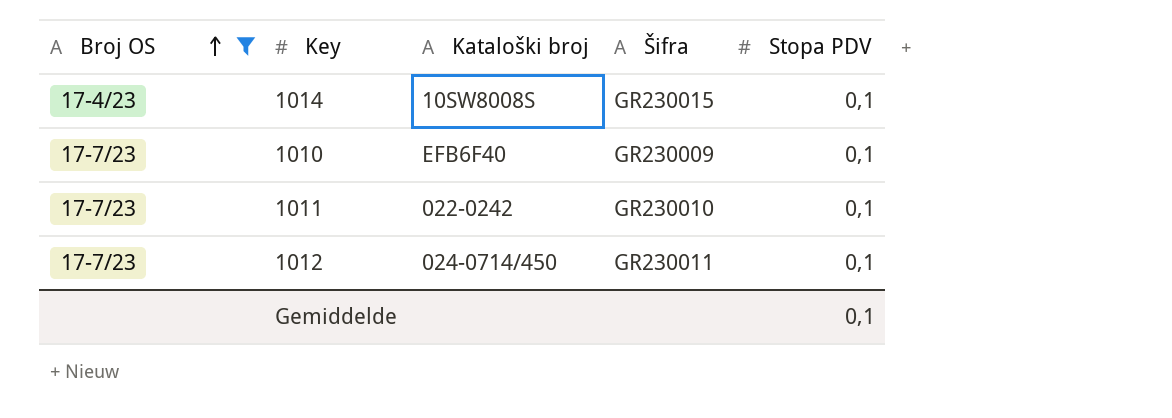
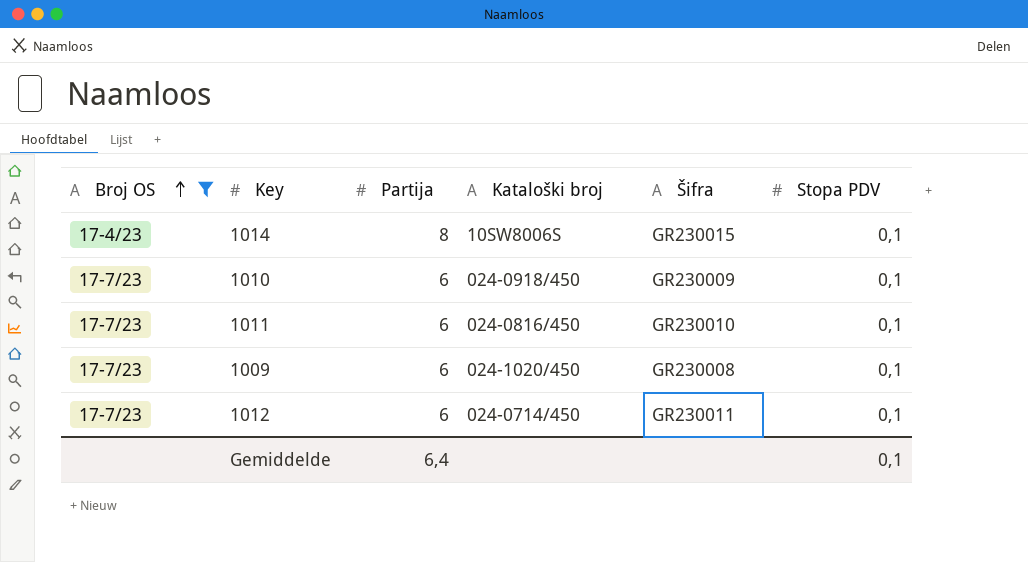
column Partija | position: none -> 3
1014 | Kataloški broj: 10SW8008S -> 10SW8006S
1010 | Kataloški broj: EFB6F40 -> 024-0918/450
1011 | Kataloški broj: 022-0242 -> 024-0816/450
row 1009: none -> 17-7/23 | 6 | 024-1020/450 | GR230008 | 0,1

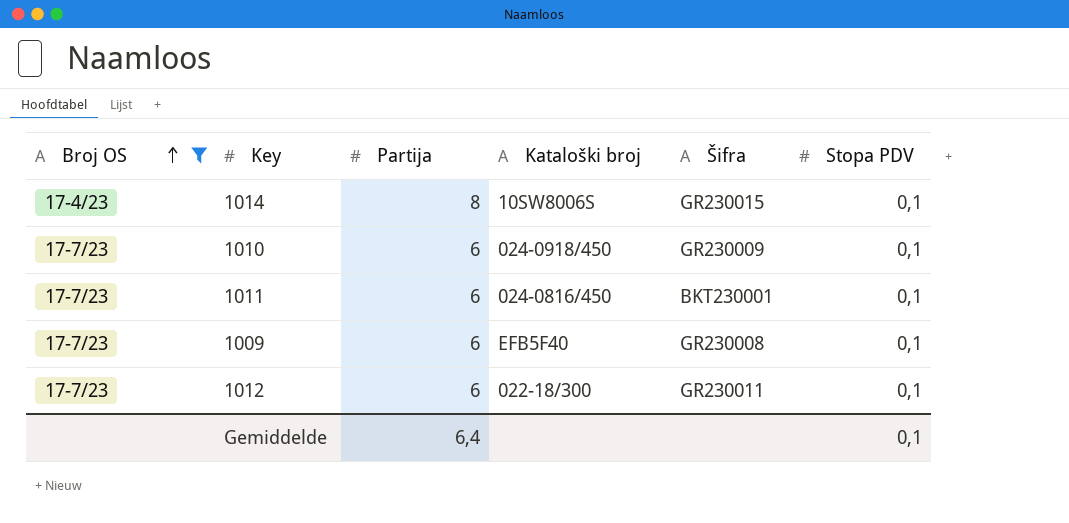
1011 | Šifra: GR230010 -> BKT230001
1009 | Kataloški broj: 024-1020/450 -> EFB5F40
1012 | Kataloški broj: 024-0714/450 -> 022-18/300

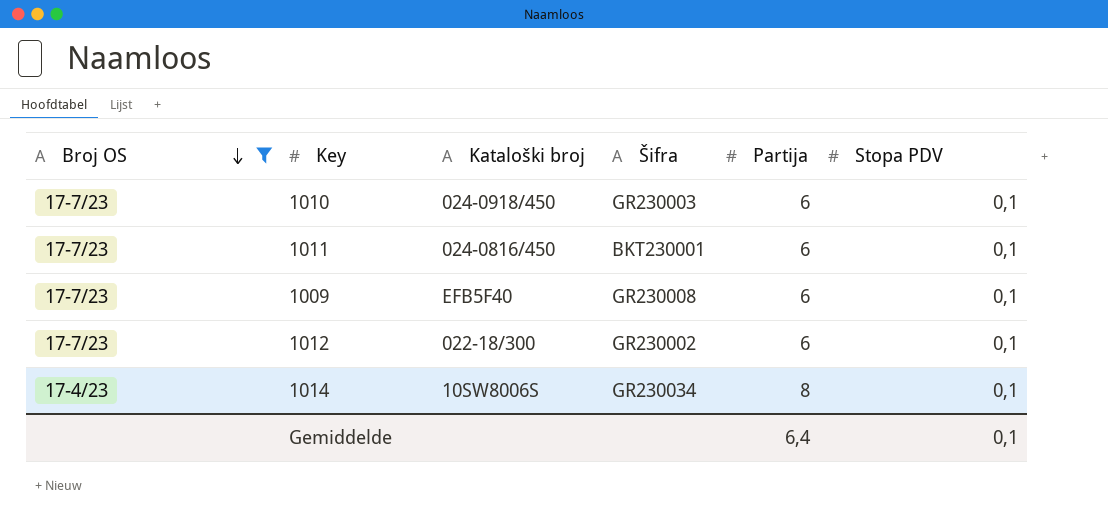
row order: Broj OS ascending -> Broj OS descending
column Partija | position: 3 -> 5
1010 | Šifra: GR230009 -> GR230003
1012 | Šifra: GR230011 -> GR230002
1014 | Šifra: GR230015 -> GR230034

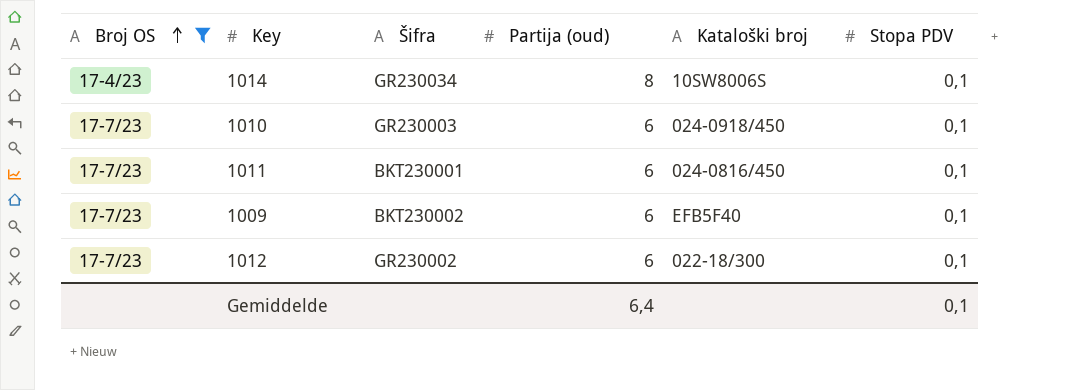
row order: Broj OS descending -> Broj OS ascending
column name: Partija -> Partija (oud)
column Kataloški broj | position: 3 -> 5
1009 | Šifra: GR230008 -> BKT230002

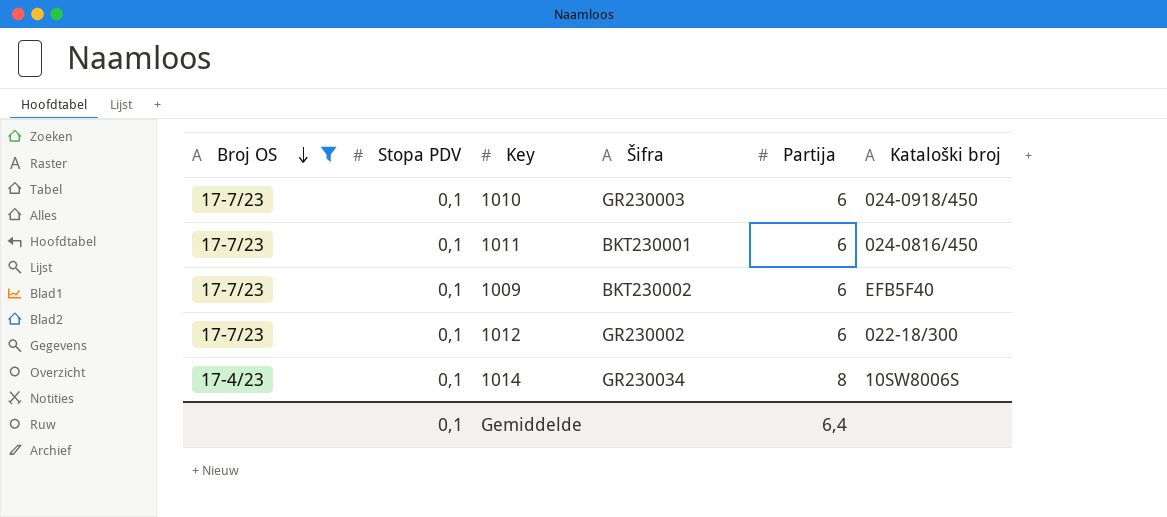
row order: Broj OS ascending -> Broj OS descending
column Stopa PDV | position: 6 -> 2
column name: Partija (oud) -> Partija

